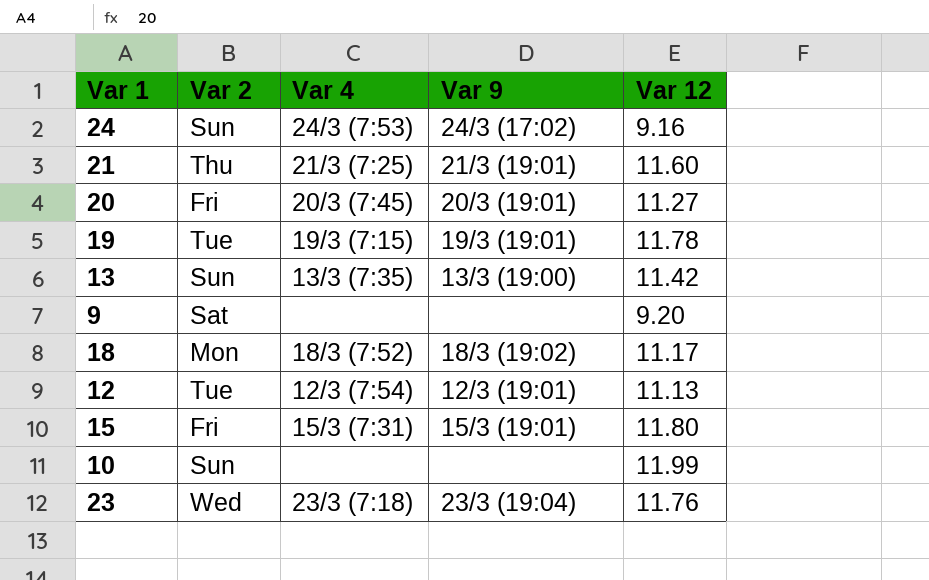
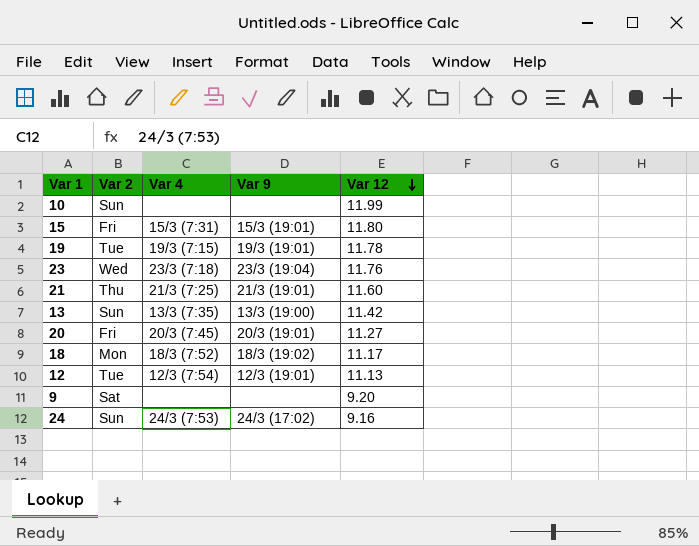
row order: none -> Var 12 descending

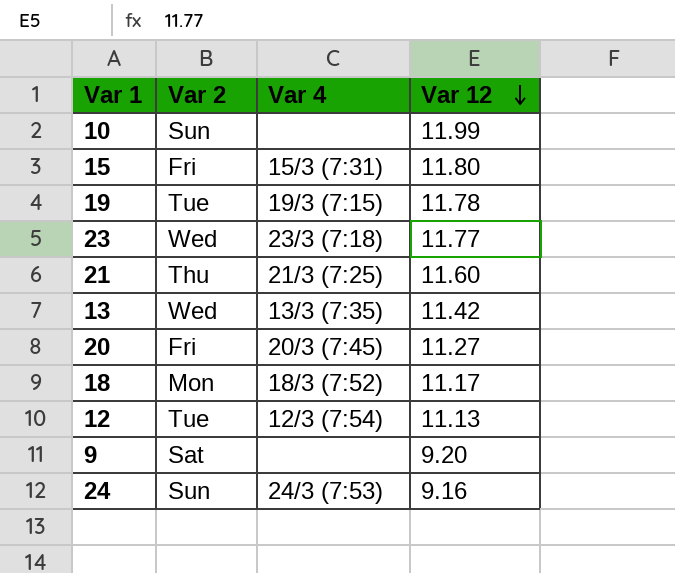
column Var 9 | position: 4 -> none
23 | Var 12: 11.76 -> 11.77
13 | Var 2: Sun -> Wed

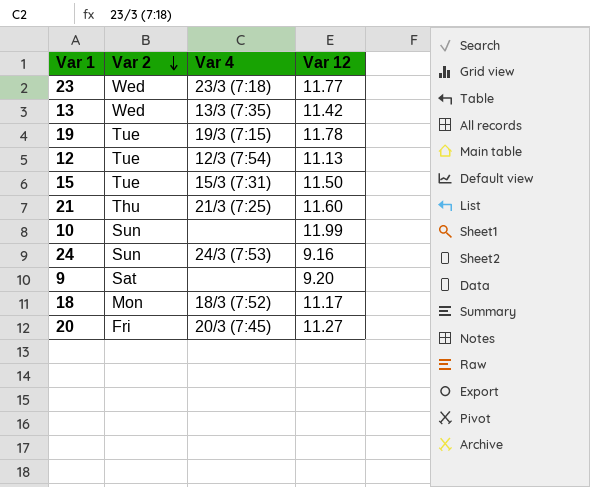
row order: Var 12 descending -> Var 2 descending
15 | Var 2: Fri -> Tue
15 | Var 12: 11.80 -> 11.50

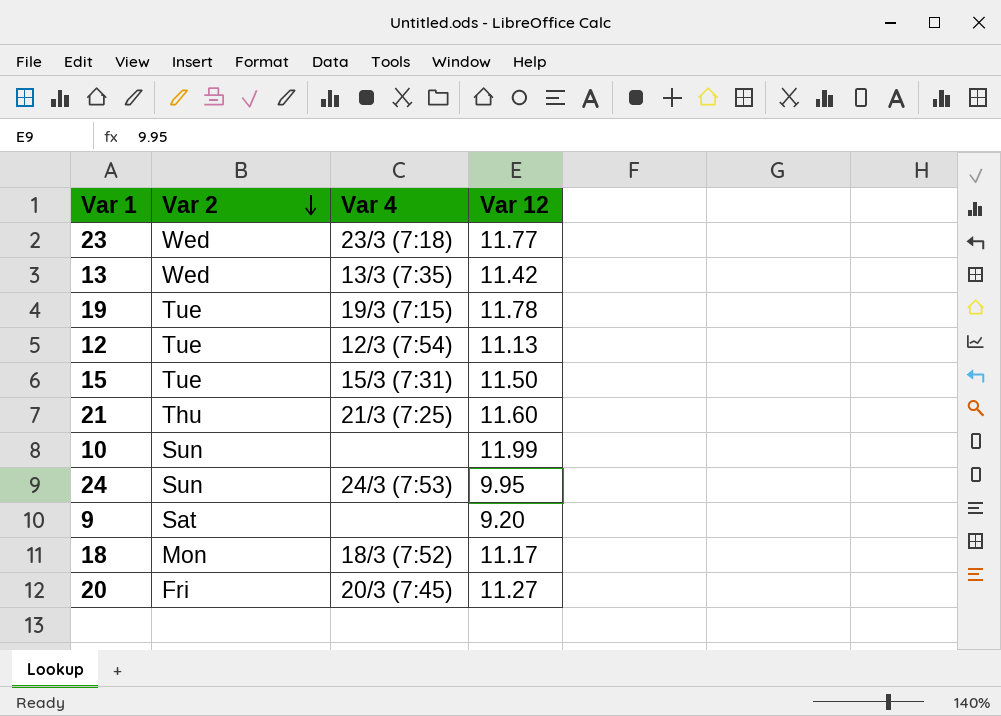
24 | Var 12: 9.16 -> 9.95

